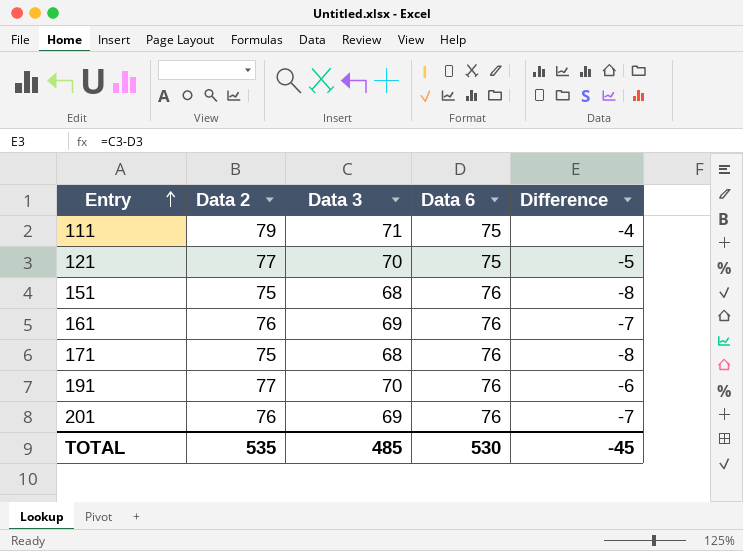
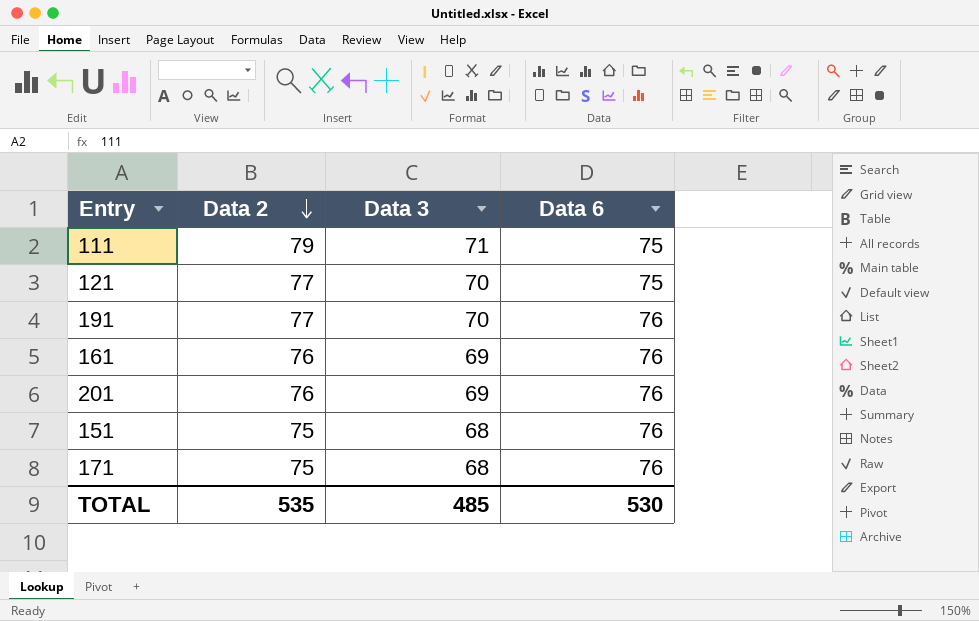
row order: Entry ascending -> Data 2 descending
column Difference | formula: [Data 3] - [Data 6] -> none

